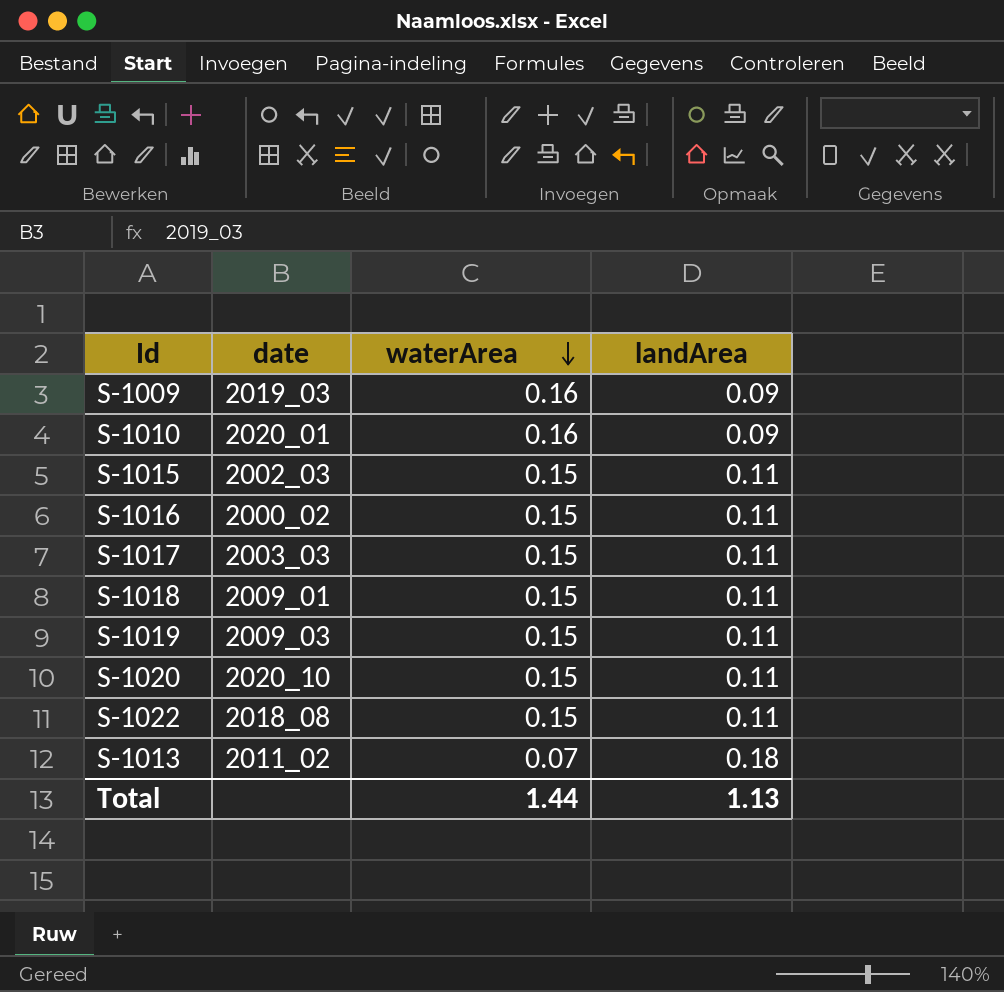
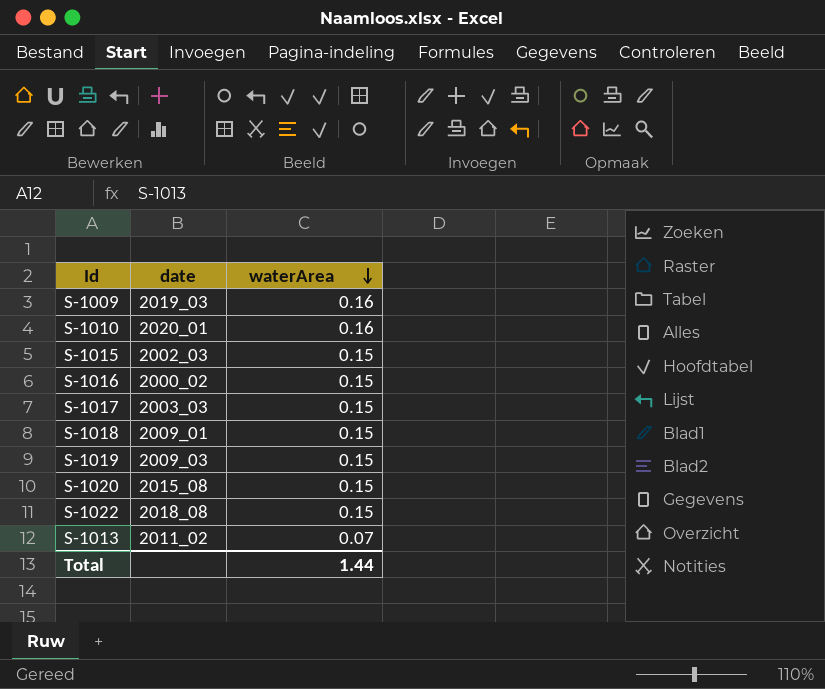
column landArea | position: 4 -> none
S-1020 | date: 2020_10 -> 2015_08

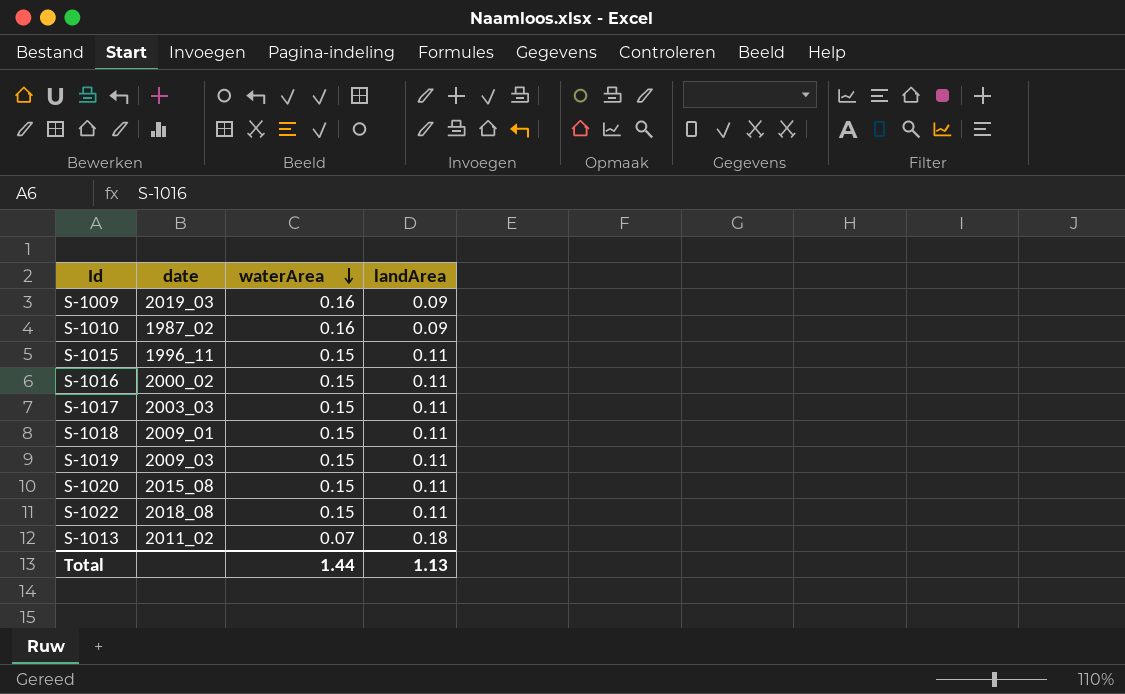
column landArea | position: none -> 4
S-1010 | date: 2020_01 -> 1987_02
S-1015 | date: 2002_03 -> 1996_11

